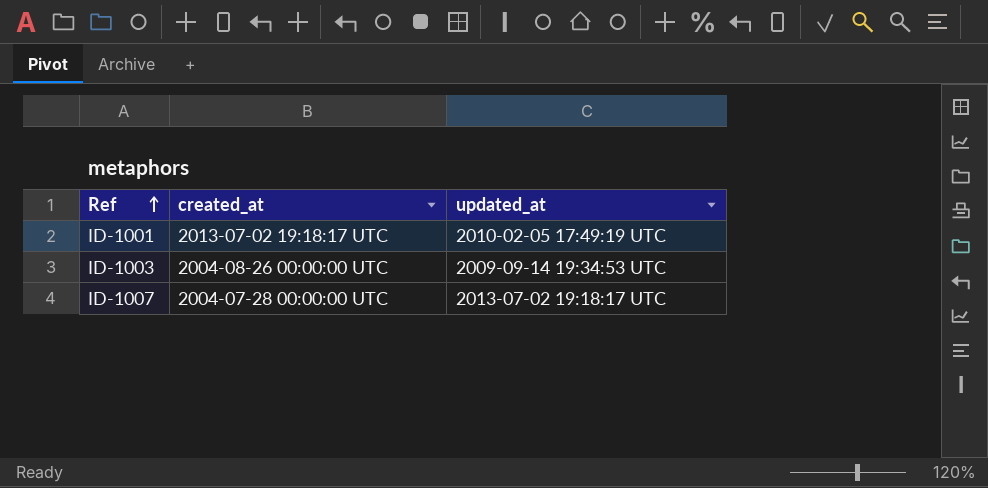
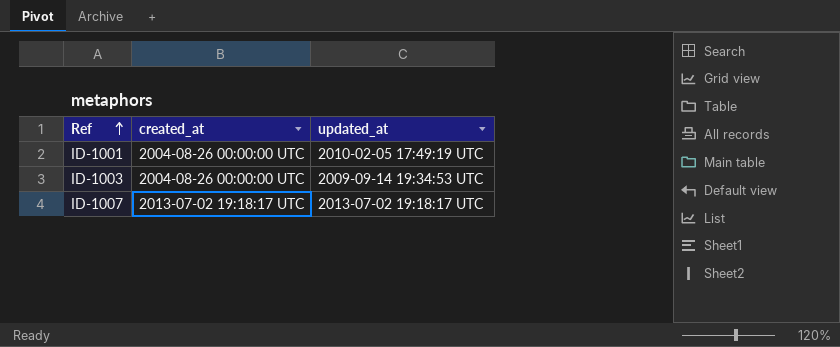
ID-1001 | created_at: 2013-07-02 19:18:17 UTC -> 2004-08-26 00:00:00 UTC
ID-1007 | created_at: 2004-07-28 00:00:00 UTC -> 2013-07-02 19:18:17 UTC

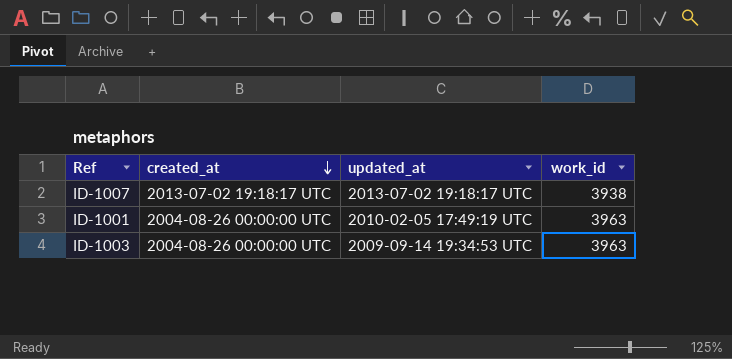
row order: Ref ascending -> created_at descending
column work_id | position: none -> 4

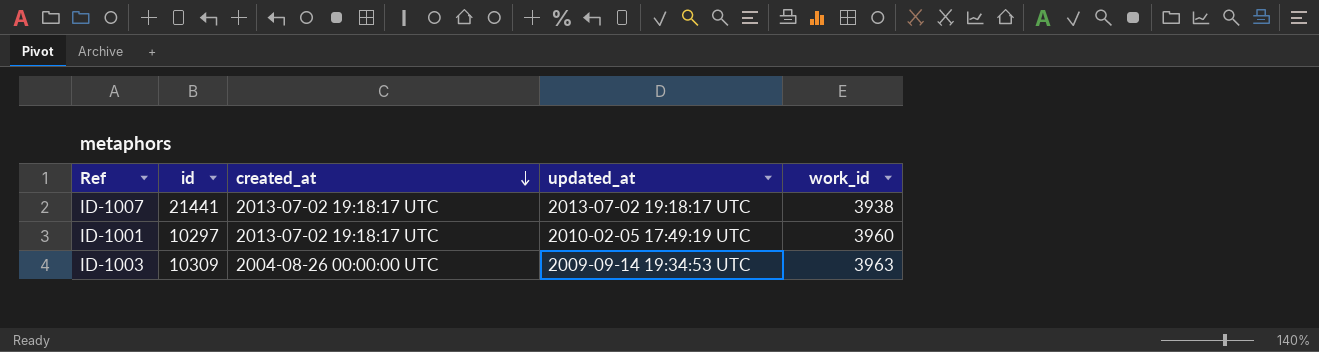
column id | position: none -> 2
ID-1001 | created_at: 2004-08-26 00:00:00 UTC -> 2013-07-02 19:18:17 UTC
ID-1001 | work_id: 3963 -> 3960

